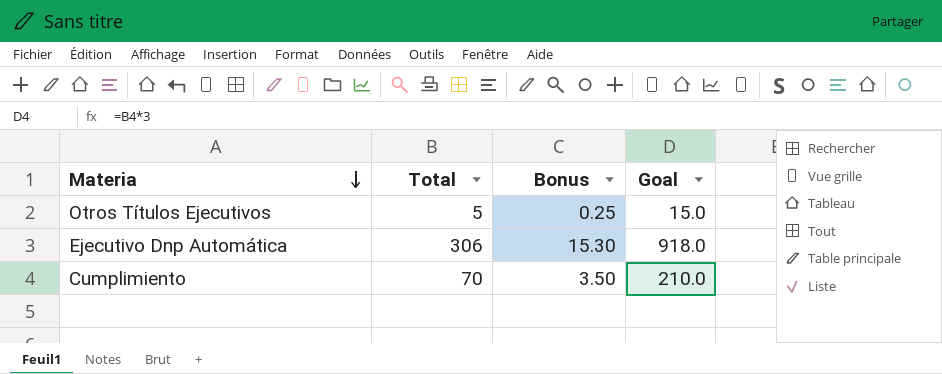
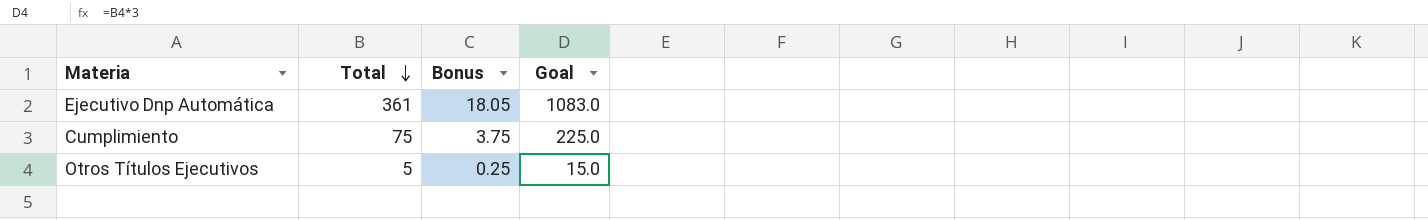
row order: Materia descending -> Total descending
Ejecutivo Dnp Automática | Total: 306 -> 361
Ejecutivo Dnp Automática | Bonus: 15.30 -> 18.05
Ejecutivo Dnp Automática | Goal: 918.0 -> 1083.0
Cumplimiento | Total: 70 -> 75
Cumplimiento | Bonus: 3.50 -> 3.75
Cumplimiento | Goal: 210.0 -> 225.0

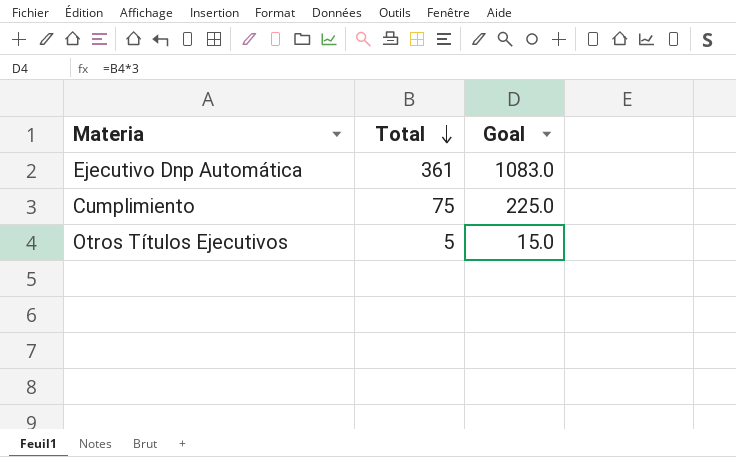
column Bonus | formula: [Total] * 0.05 -> none

